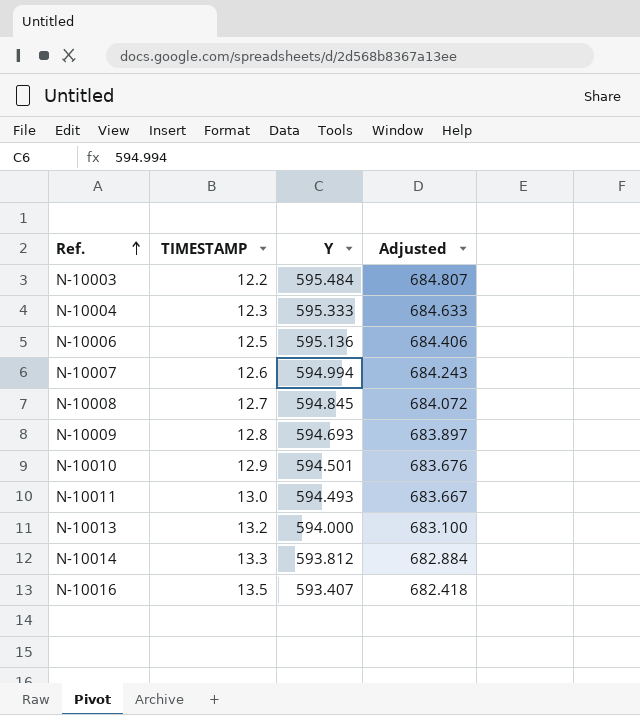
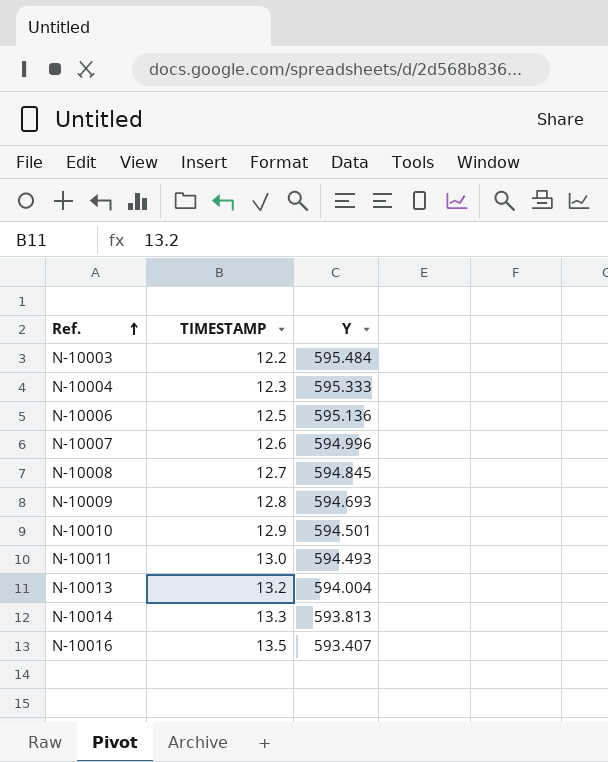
column Adjusted | formula: [Y] * 1.15 -> none
N-10007 | Y: 594.994 -> 594.996
N-10013 | Y: 594.000 -> 594.004
N-10014 | Y: 593.812 -> 593.813

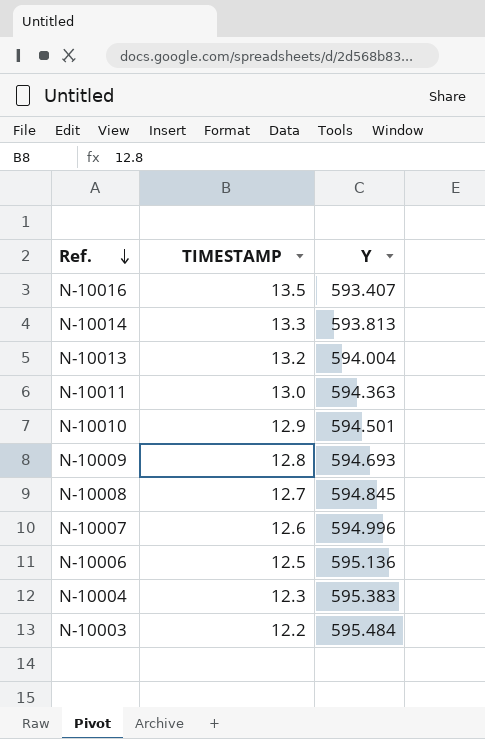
row order: Ref. ascending -> Ref. descending
N-10011 | Y: 594.493 -> 594.363
N-10004 | Y: 595.333 -> 595.383

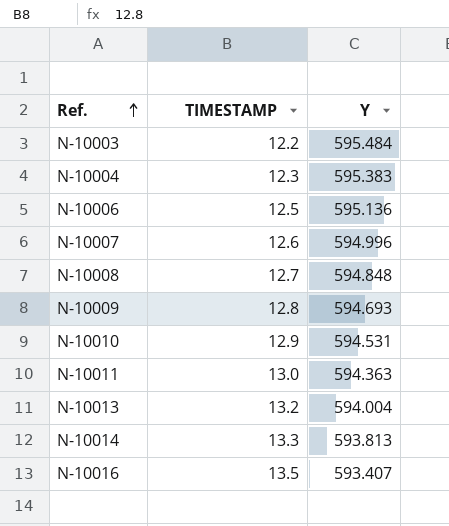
row order: Ref. descending -> Ref. ascending
N-10008 | Y: 594.845 -> 594.848
N-10010 | Y: 594.501 -> 594.531

